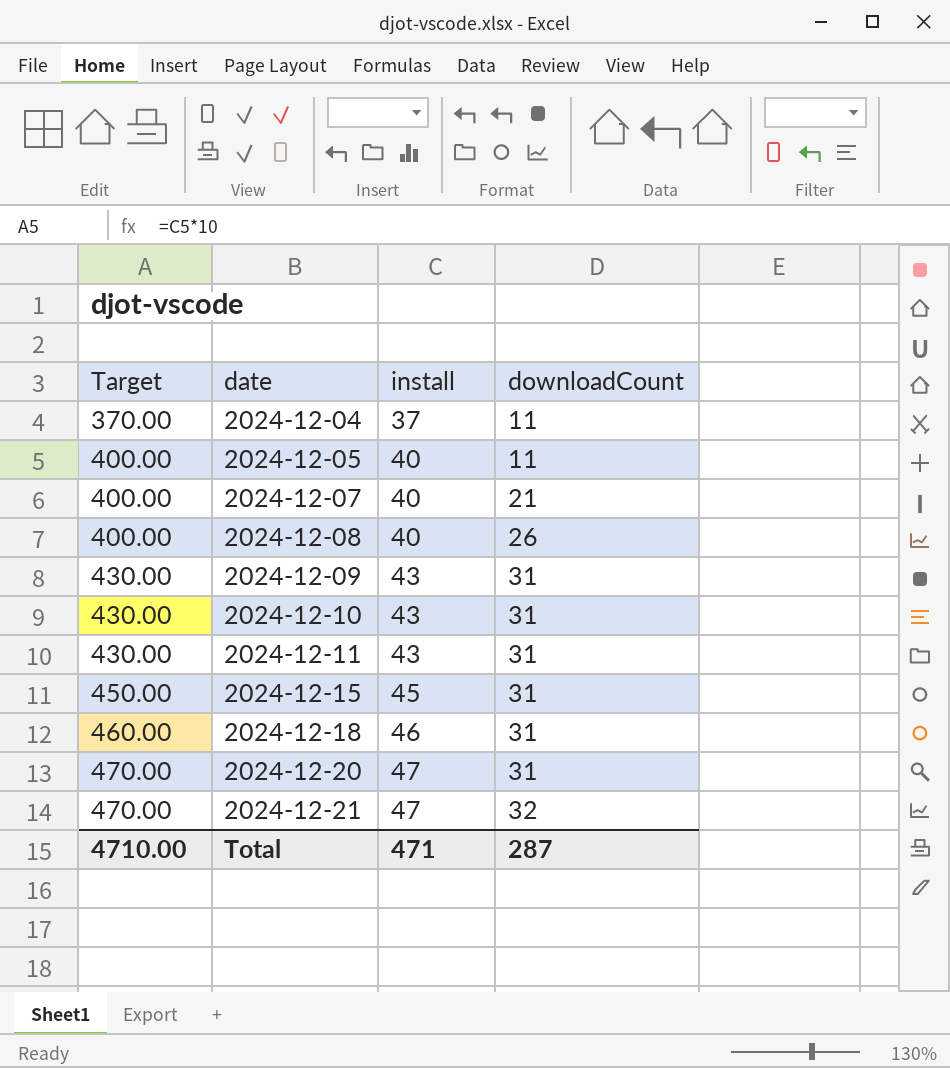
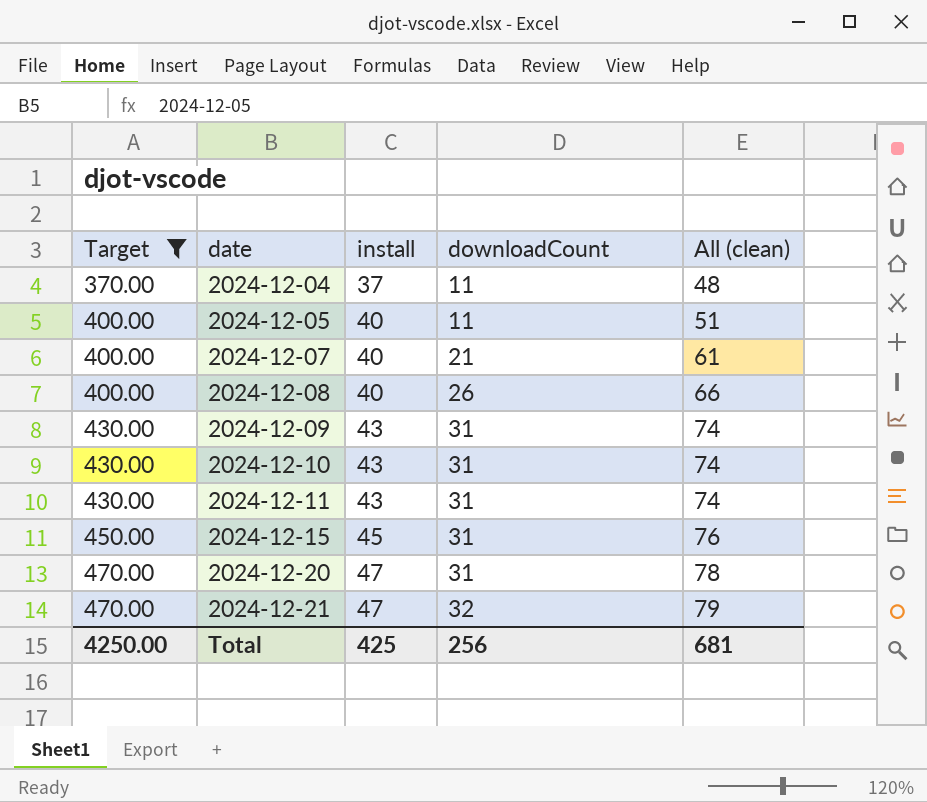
filter: none -> Target != 460.00
column All (clean) | formula: none -> [install] + [downloadCount]
Total | Target: 4710.00 -> 4250.00
Total | install: 471 -> 425
Total | downloadCount: 287 -> 256

